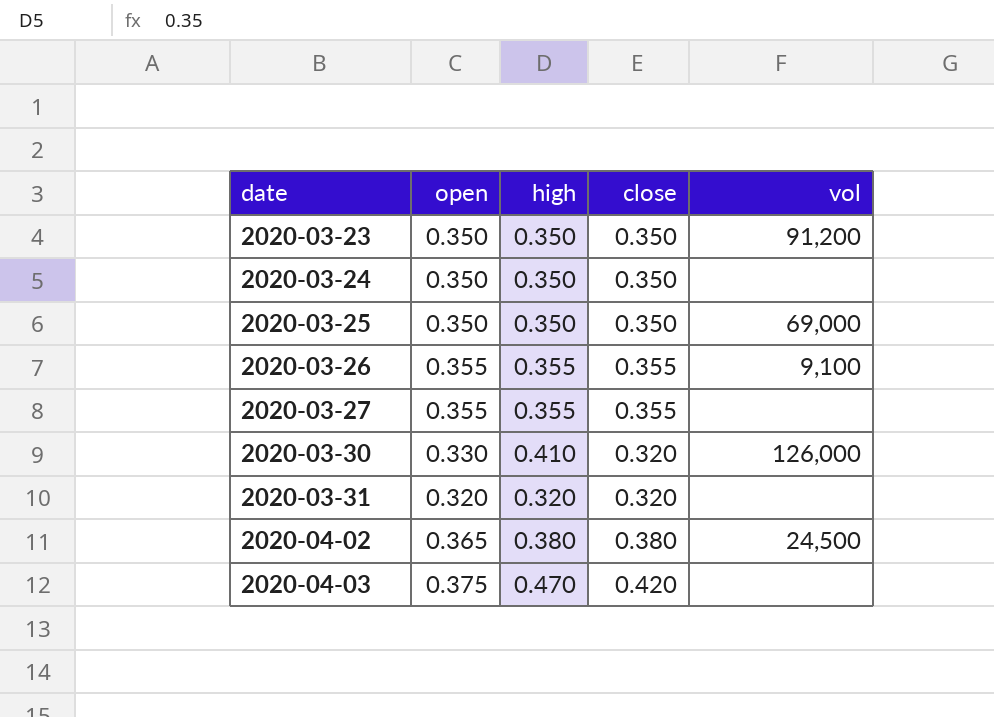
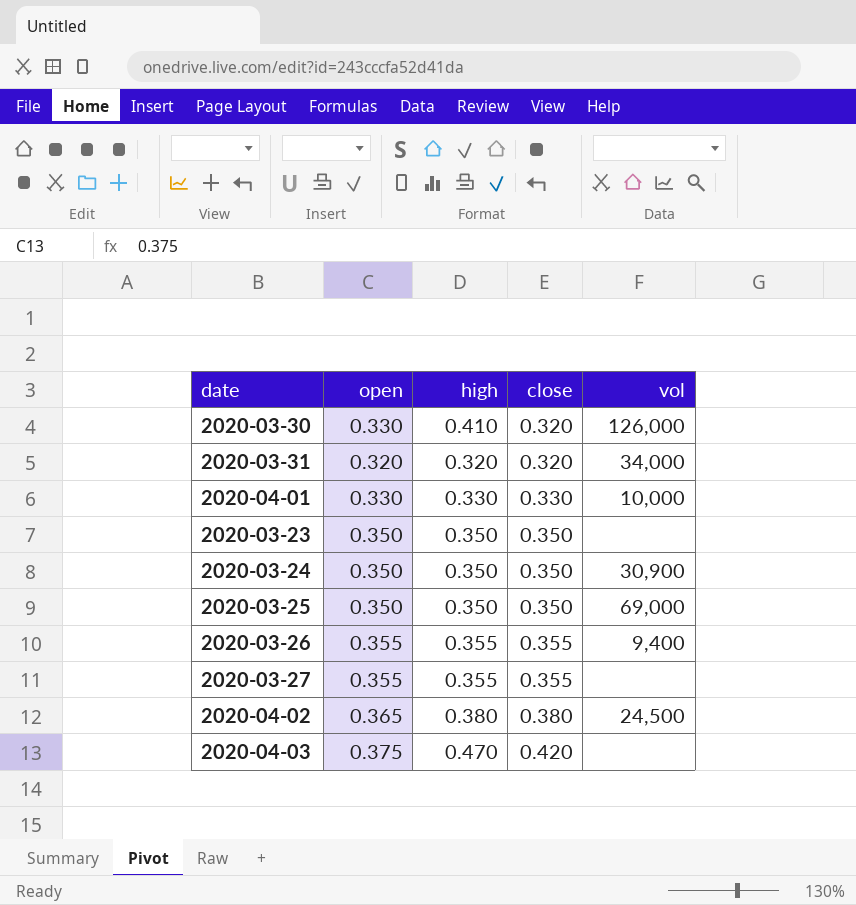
row order: date ascending -> close ascending
2020-03-31 | vol: none -> 34,000
row 2020-04-01: none -> 0.330 | 0.330 | 0.330 | 10,000
2020-03-23 | vol: 91,200 -> none
2020-03-24 | vol: none -> 30,900
2020-03-26 | vol: 9,100 -> 9,400

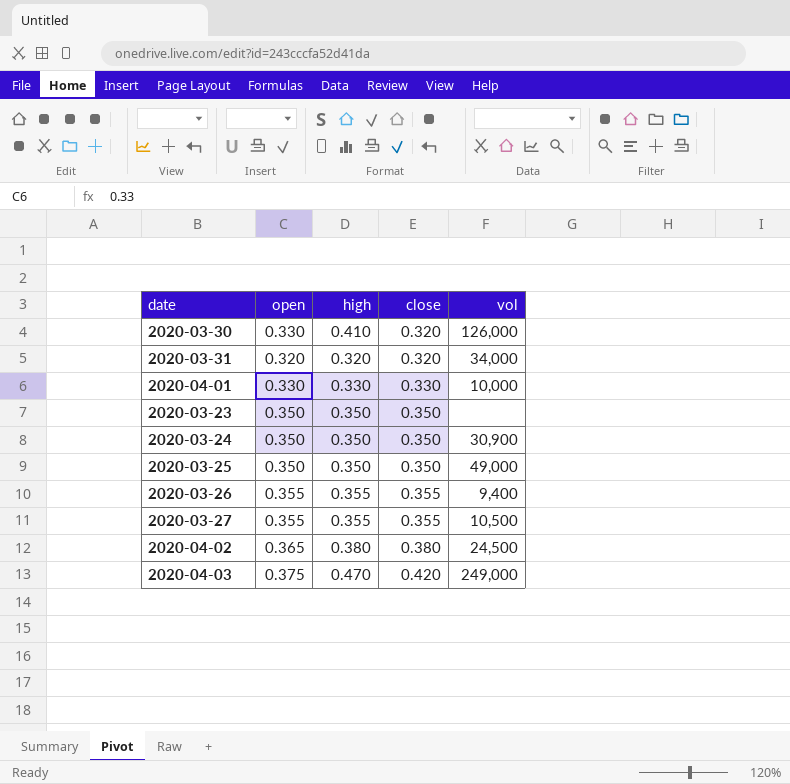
2020-03-25 | vol: 69,000 -> 49,000
2020-03-27 | vol: none -> 10,500
2020-04-03 | vol: none -> 249,000

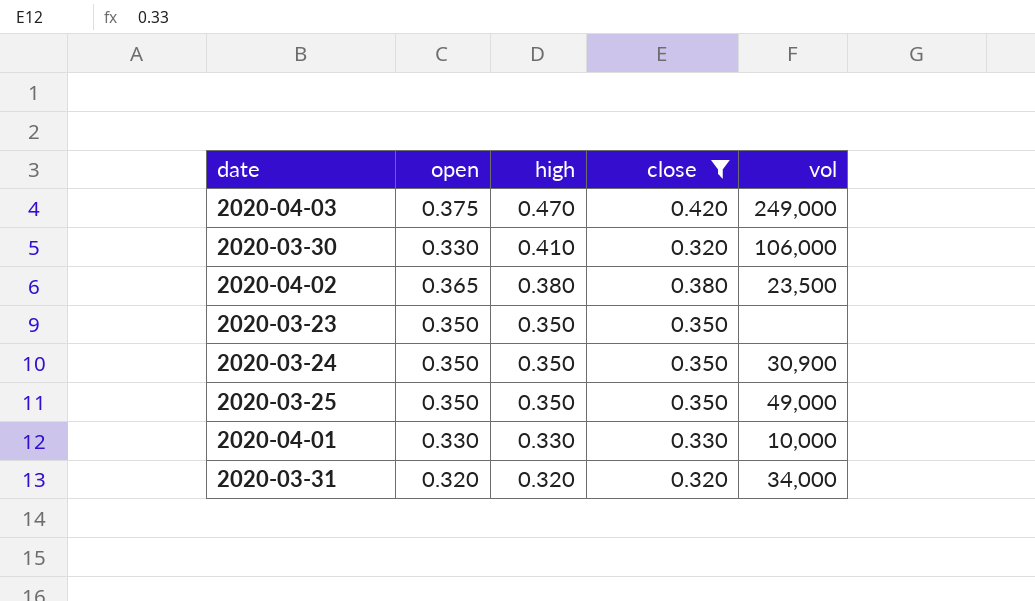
filter: none -> close != 0.355
row order: close ascending -> high descending
2020-03-30 | vol: 126,000 -> 106,000
2020-04-02 | vol: 24,500 -> 23,500

